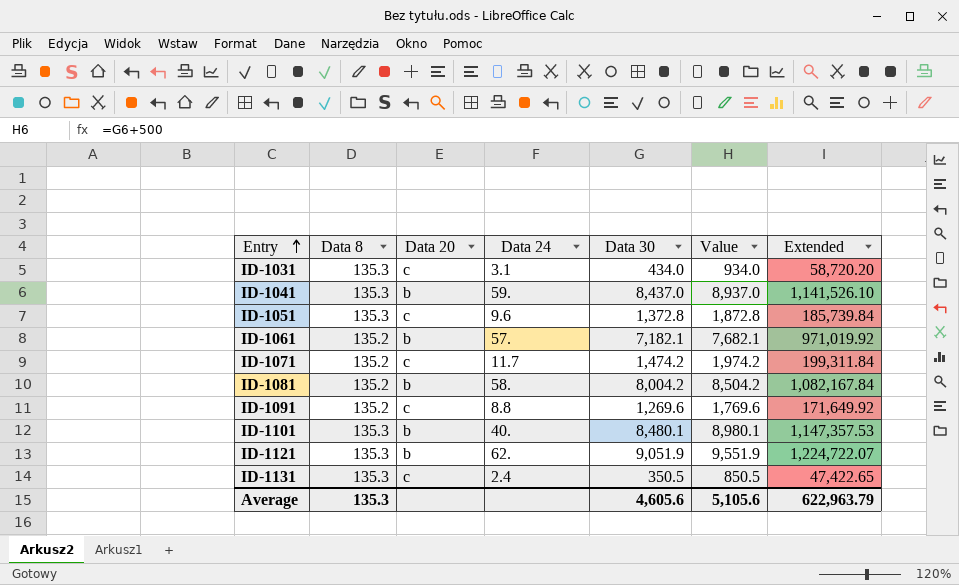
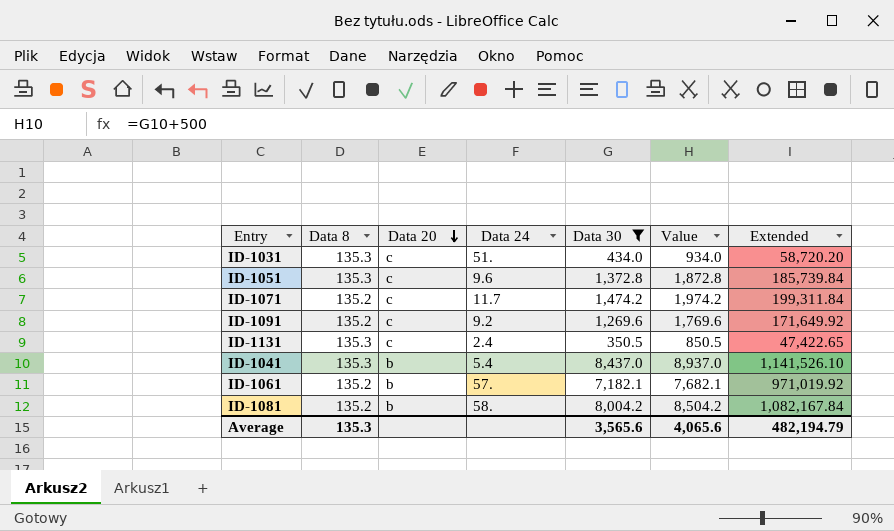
filter: none -> Data 30 <= 8,437.0
row order: Entry ascending -> Data 20 descending
ID-1031 | Data 24: 3.1 -> 51.
ID-1091 | Data 24: 8.8 -> 9.2
ID-1041 | Data 24: 59. -> 5.4
Average | Data 30: 4,605.6 -> 3,565.6
Average | Value: 5,105.6 -> 4,065.6
Average | Extended: 622,963.79 -> 482,194.79

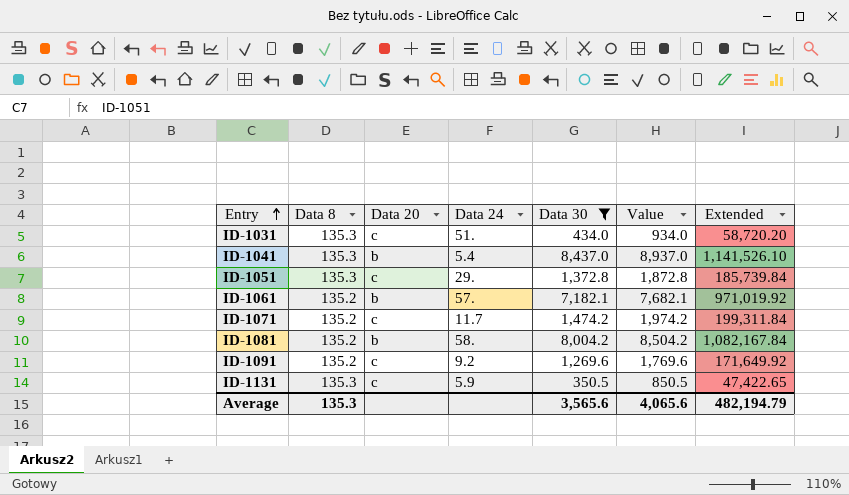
row order: Data 20 descending -> Entry ascending
ID-1051 | Data 24: 9.6 -> 29.
ID-1131 | Data 24: 2.4 -> 5.9

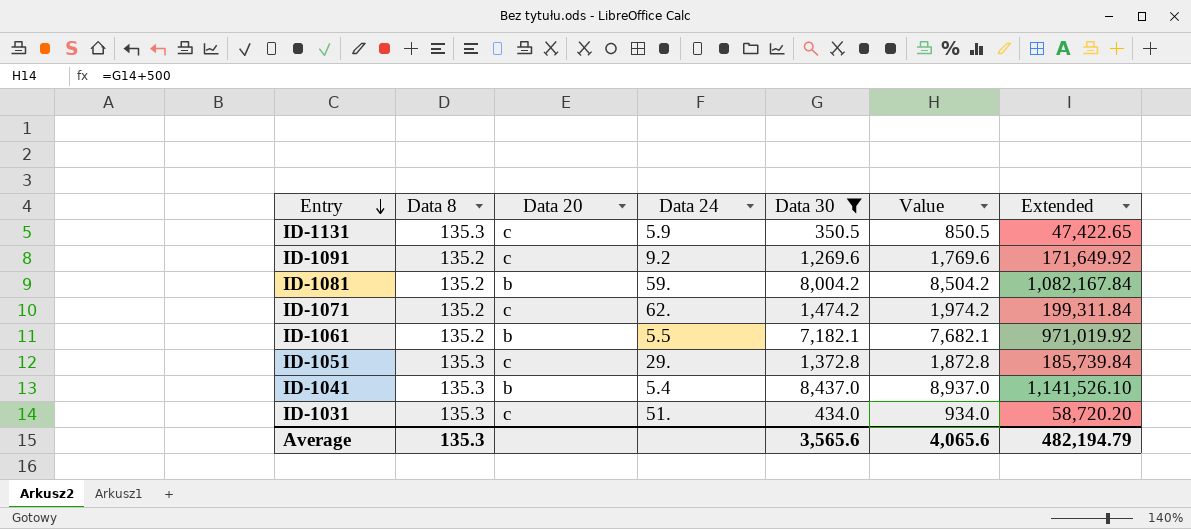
row order: Entry ascending -> Entry descending
ID-1081 | Data 24: 58. -> 59.
ID-1071 | Data 24: 11.7 -> 62.
ID-1061 | Data 24: 57. -> 5.5

